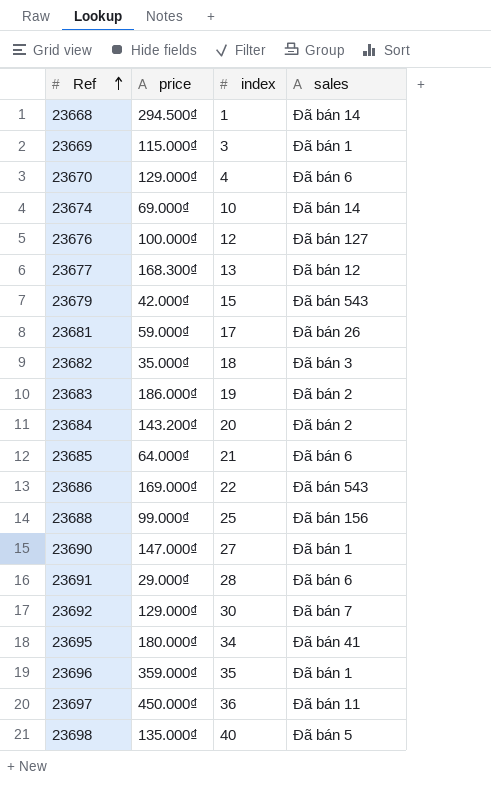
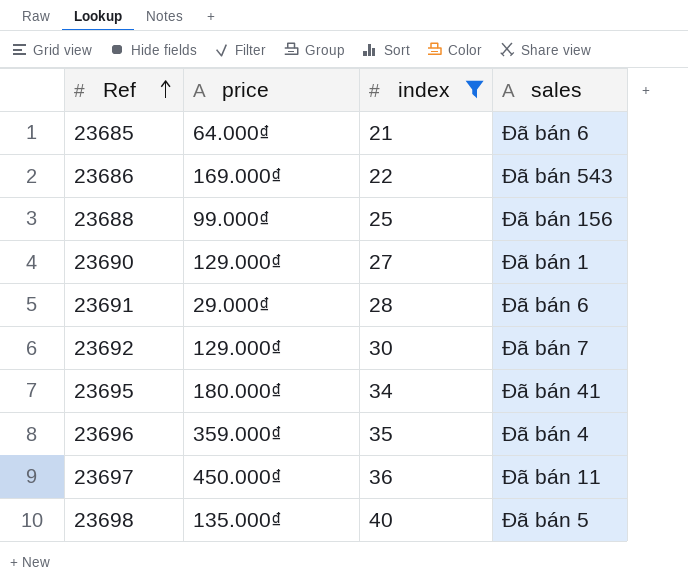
filter: none -> index >= 21
23690 | price: 147.000₫ -> 129.000₫
23696 | sales: Đã bán 1 -> Đã bán 4

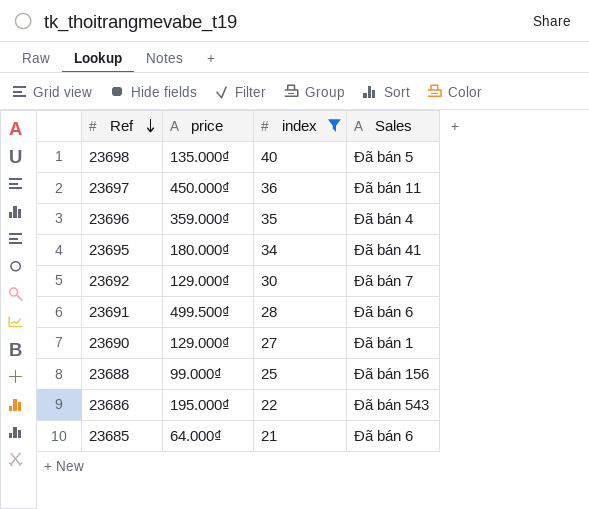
row order: Ref ascending -> Ref descending
column name: sales -> Sales
23691 | price: 29.000₫ -> 499.500₫
23686 | price: 169.000₫ -> 195.000₫

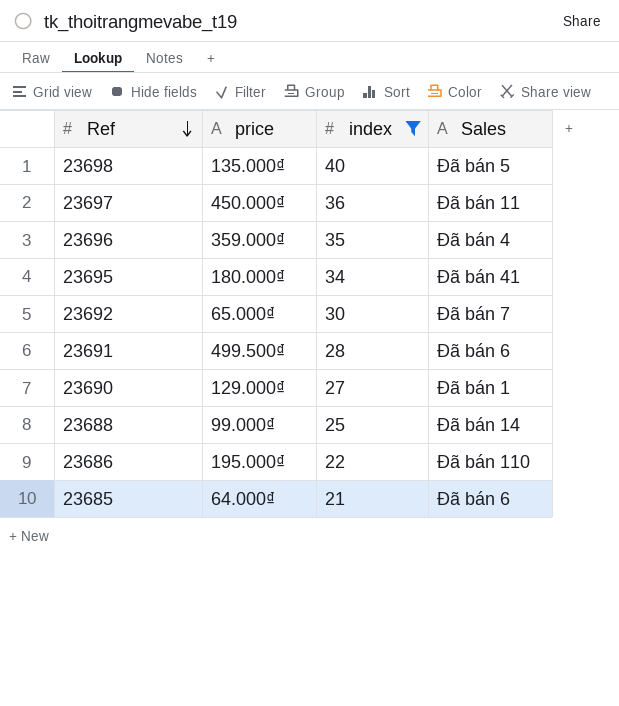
23692 | price: 129.000₫ -> 65.000₫
23688 | Sales: Đã bán 156 -> Đã bán 14
23686 | Sales: Đã bán 543 -> Đã bán 110

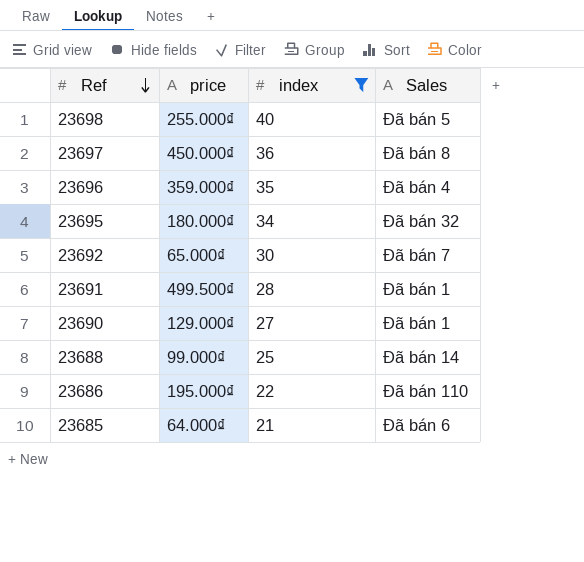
23698 | price: 135.000₫ -> 255.000₫
23697 | Sales: Đã bán 11 -> Đã bán 8
23695 | Sales: Đã bán 41 -> Đã bán 32
23691 | Sales: Đã bán 6 -> Đã bán 1

